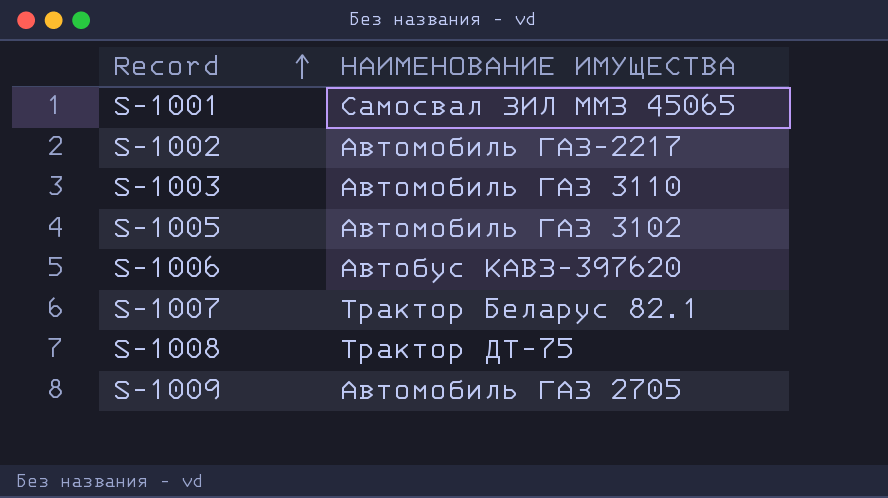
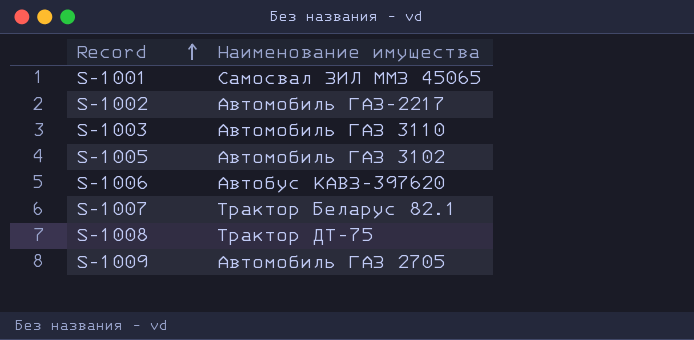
column name: НАИМЕНОВАНИЕ ИМУЩЕСТВА -> Наименование имущества

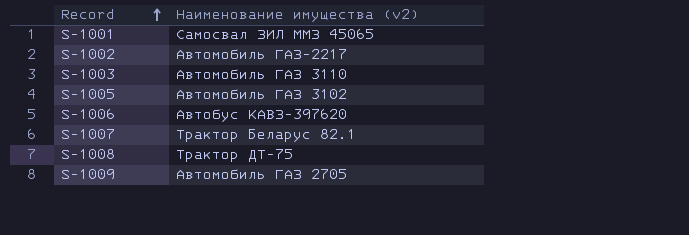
column name: Наименование имущества -> Наименование имущества (v2)

